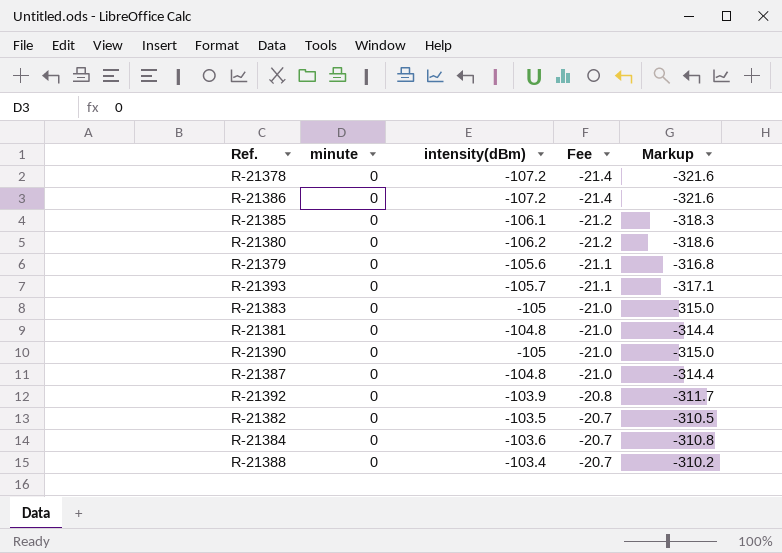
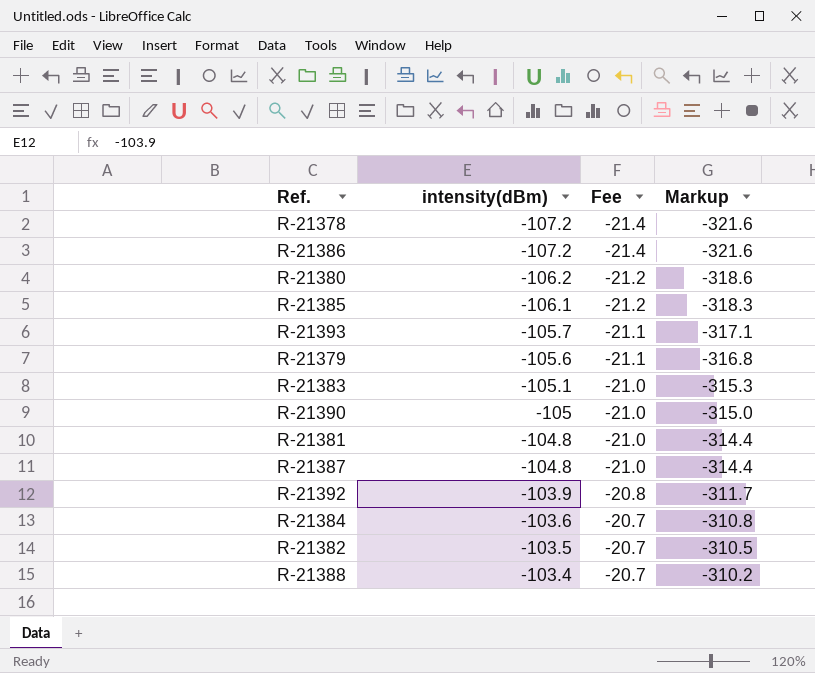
row order: Fee ascending -> intensity(dBm) ascending
column minute | position: 2 -> none
R-21383 | intensity(dBm): -105 -> -105.1
R-21383 | Markup: -315.0 -> -315.3

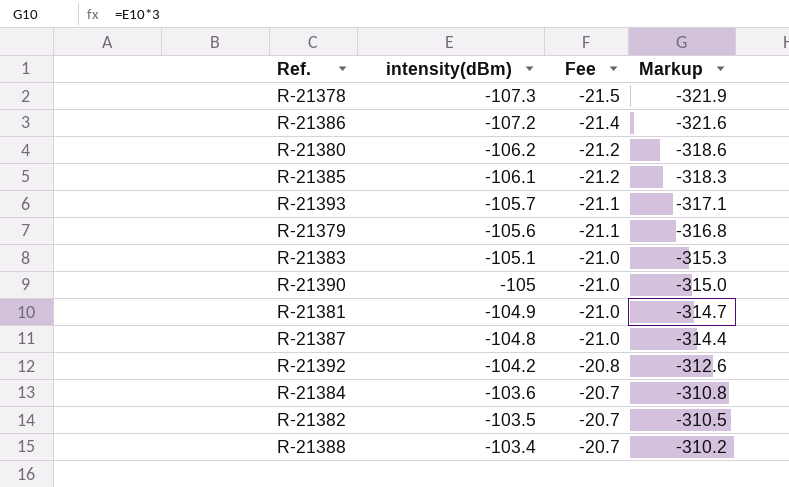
R-21378 | intensity(dBm): -107.2 -> -107.3
R-21378 | Fee: -21.4 -> -21.5
R-21378 | Markup: -321.6 -> -321.9
R-21381 | intensity(dBm): -104.8 -> -104.9
R-21381 | Markup: -314.4 -> -314.7
R-21392 | intensity(dBm): -103.9 -> -104.2
R-21392 | Markup: -311.7 -> -312.6

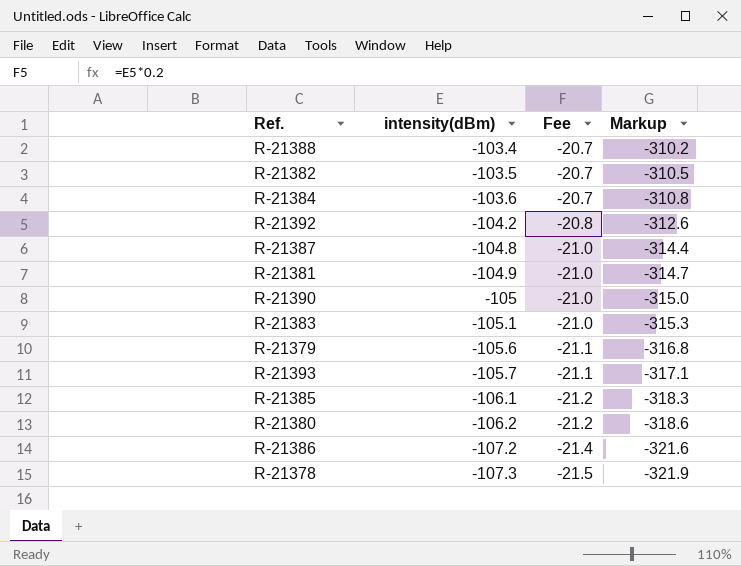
row order: intensity(dBm) ascending -> intensity(dBm) descending

